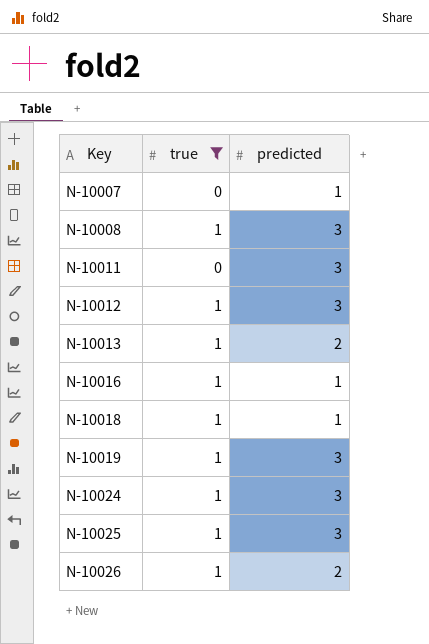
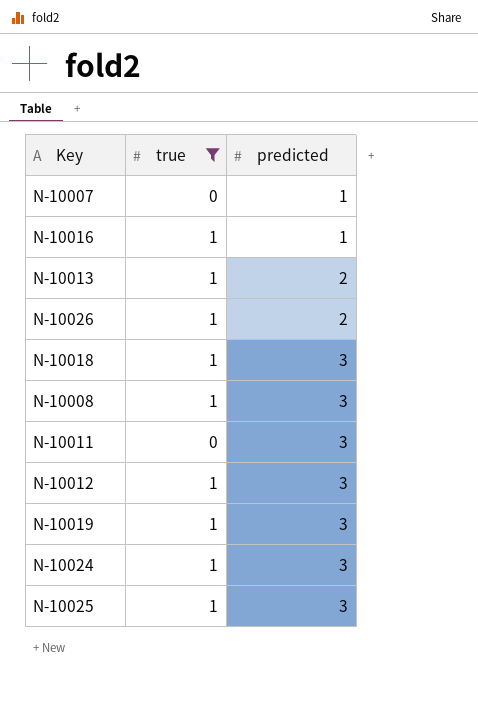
row order: Key ascending -> predicted ascending
N-10018 | predicted: 1 -> 3

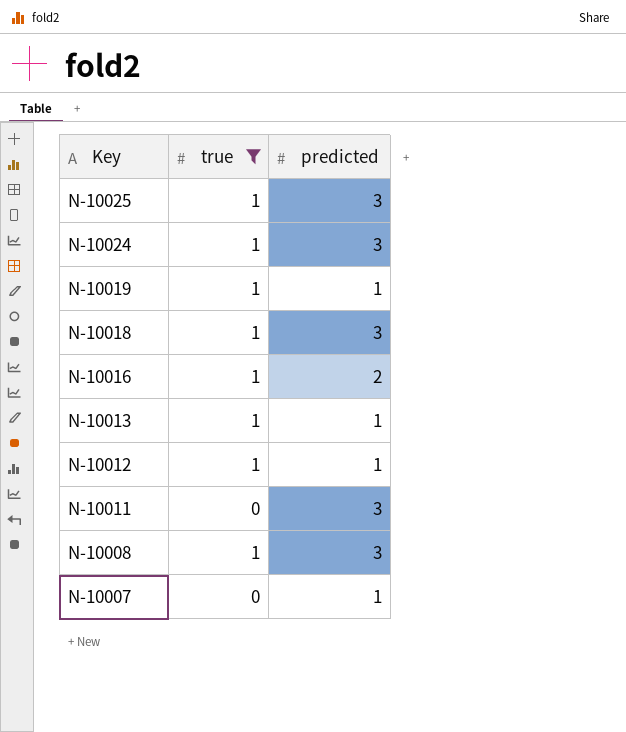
row order: predicted ascending -> Key descending
row N-10026: 1 | 2 -> none
N-10019 | predicted: 3 -> 1
N-10016 | predicted: 1 -> 2
N-10013 | predicted: 2 -> 1
N-10012 | predicted: 3 -> 1

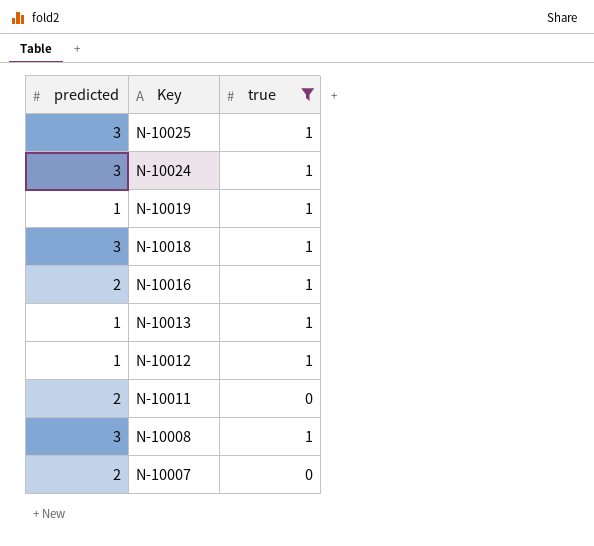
column predicted | position: 3 -> 1
N-10011 | predicted: 3 -> 2
N-10007 | predicted: 1 -> 2

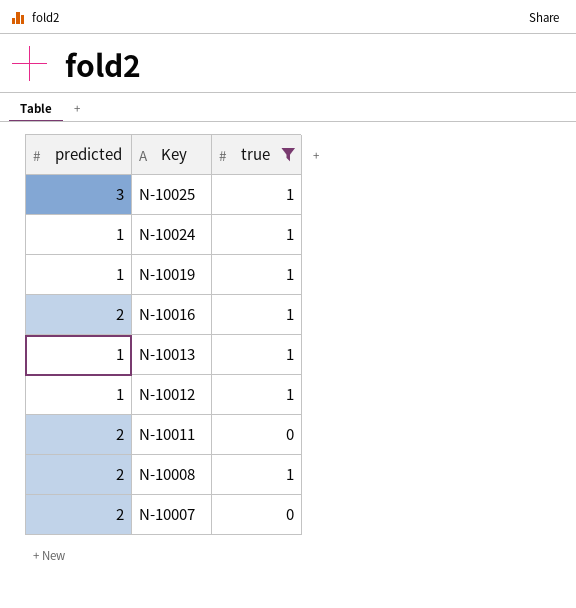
row N-10018: 3 | 1 -> none
N-10024 | predicted: 3 -> 1
N-10008 | predicted: 3 -> 2

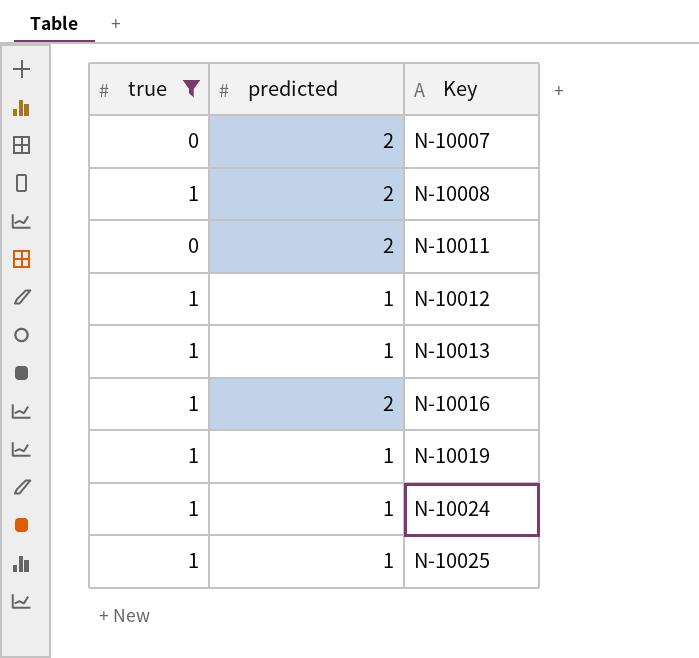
row order: Key descending -> Key ascending
column true | position: 3 -> 1
N-10025 | predicted: 3 -> 1

